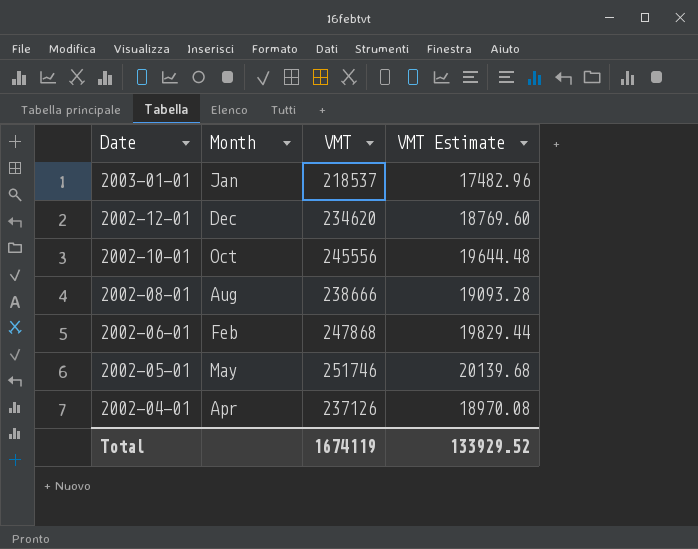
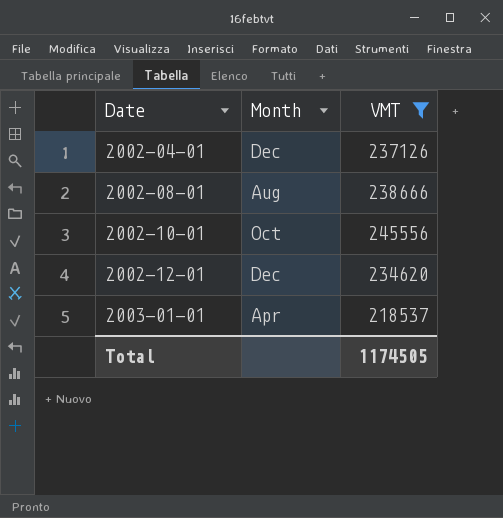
filter: none -> VMT <= 245556
row order: Date descending -> Date ascending
column VMT Estimate | formula: [VMT] * 0.08 -> none
2002-04-01 | Month: Apr -> Dec
2003-01-01 | Month: Jan -> Apr
Total | VMT: 1674119 -> 1174505

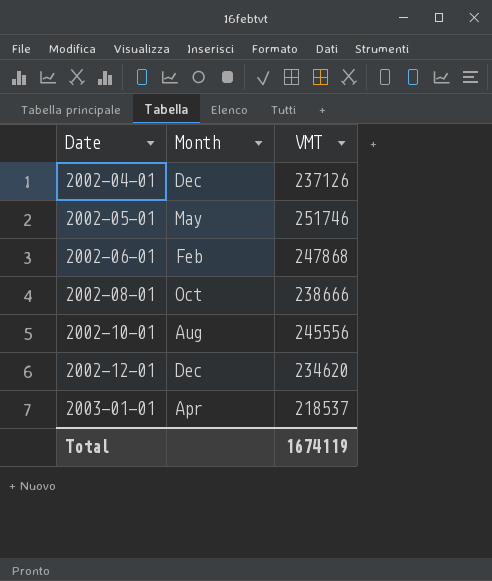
filter: VMT <= 245556 -> none
2002-08-01 | Month: Aug -> Oct
2002-10-01 | Month: Oct -> Aug
Total | VMT: 1174505 -> 1674119

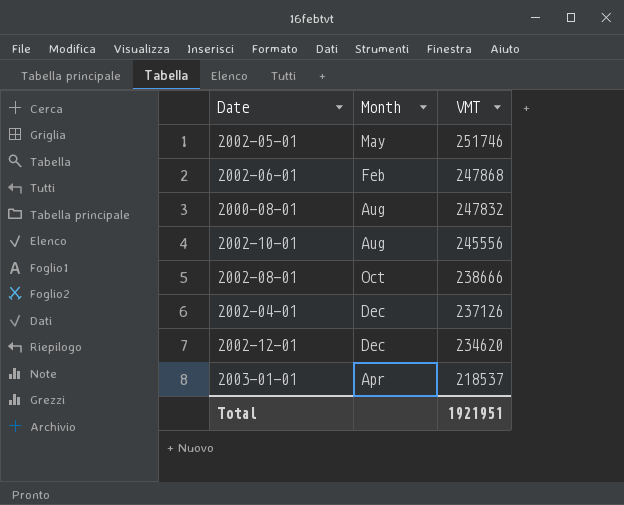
row order: Date ascending -> VMT descending
row 2000-08-01: none -> Aug | 247832
Total | VMT: 1674119 -> 1921951

